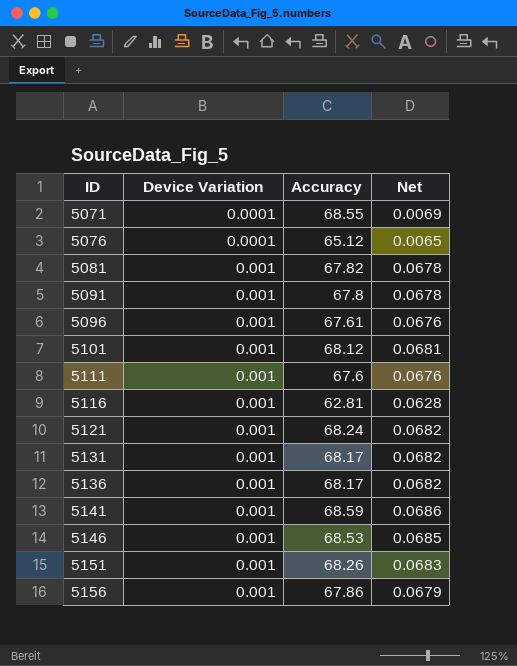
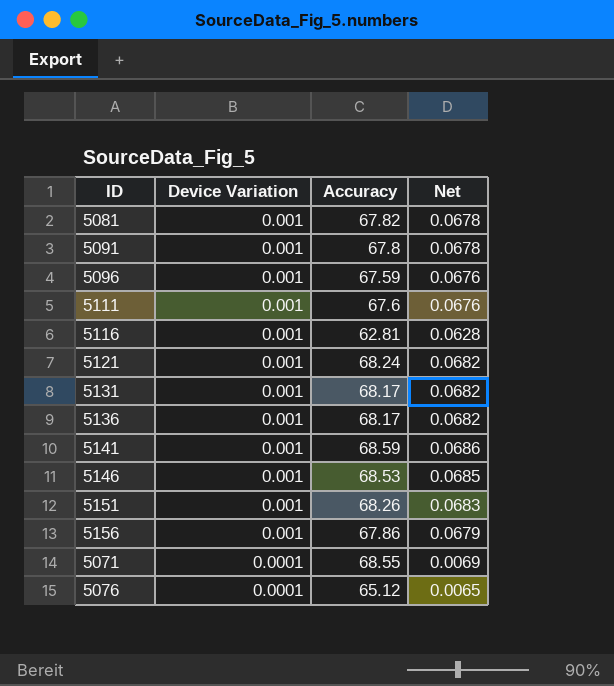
row order: ID ascending -> Device Variation descending
row 5101: 0.001 | 68.12 | 0.0681 -> none
5096 | Accuracy: 67.61 -> 67.59

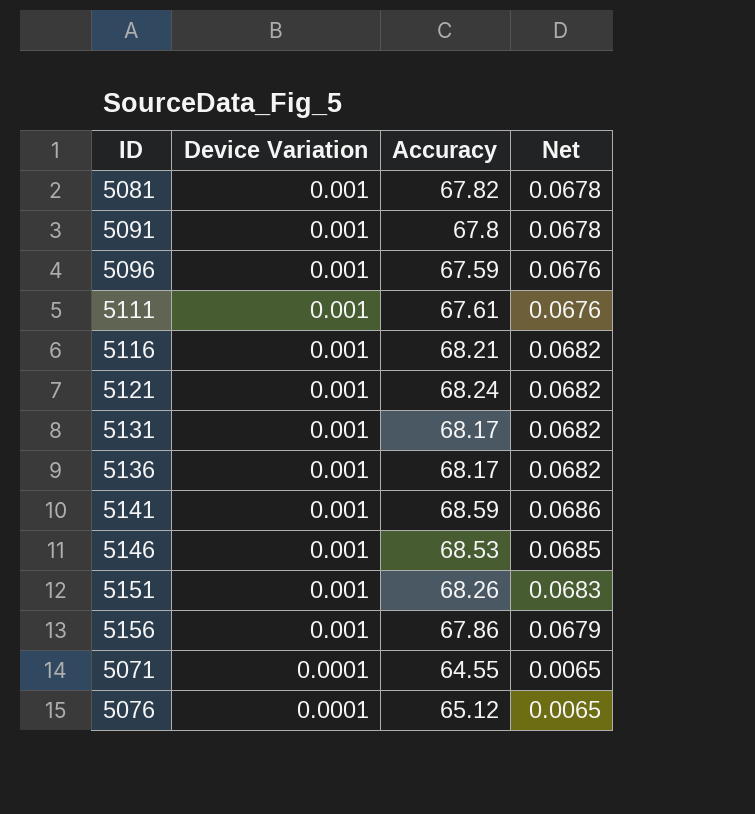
5111 | Accuracy: 67.6 -> 67.61
5116 | Accuracy: 62.81 -> 68.21
5116 | Net: 0.0628 -> 0.0682
5071 | Accuracy: 68.55 -> 64.55
5071 | Net: 0.0069 -> 0.0065

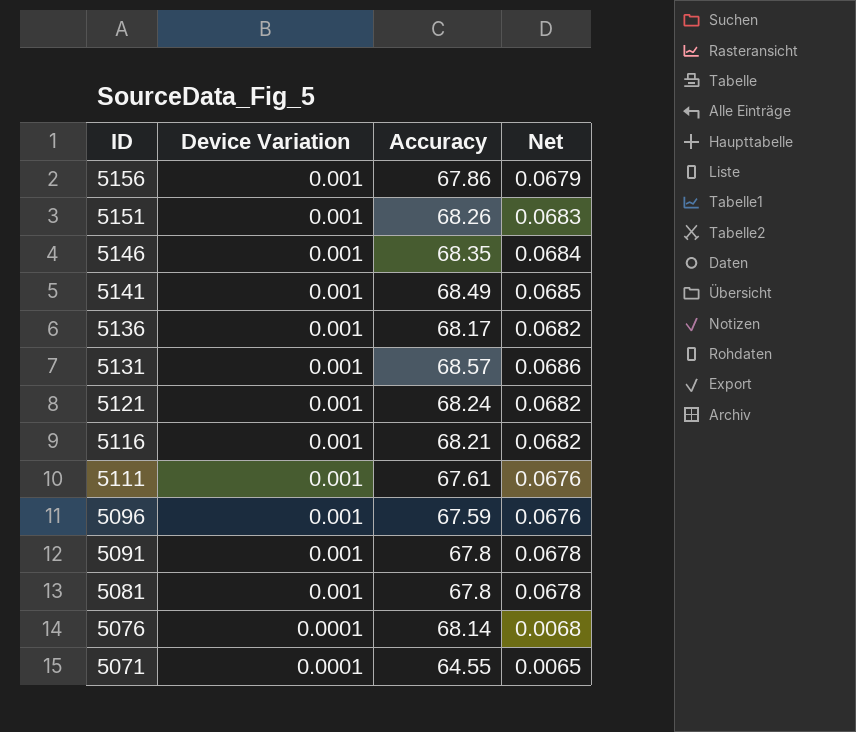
row order: Device Variation descending -> ID descending
5146 | Accuracy: 68.53 -> 68.35
5146 | Net: 0.0685 -> 0.0684
5141 | Accuracy: 68.59 -> 68.49
5141 | Net: 0.0686 -> 0.0685
5131 | Accuracy: 68.17 -> 68.57
5131 | Net: 0.0682 -> 0.0686
5081 | Accuracy: 67.82 -> 67.8
5076 | Accuracy: 65.12 -> 68.14
5076 | Net: 0.0065 -> 0.0068

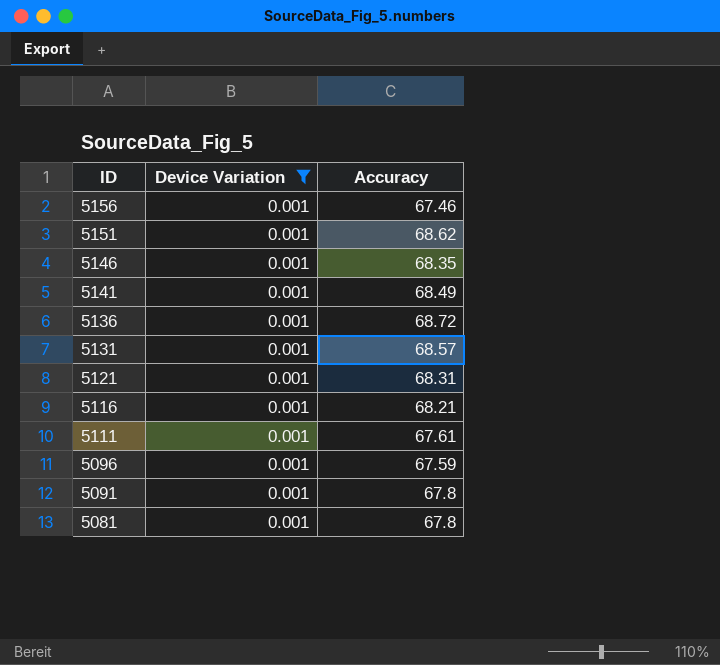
filter: none -> Device Variation = 0.001
column Net | formula: [Device Variation] * [Accuracy] -> none
5156 | Accuracy: 67.86 -> 67.46
5151 | Accuracy: 68.26 -> 68.62
5136 | Accuracy: 68.17 -> 68.72
5121 | Accuracy: 68.24 -> 68.31

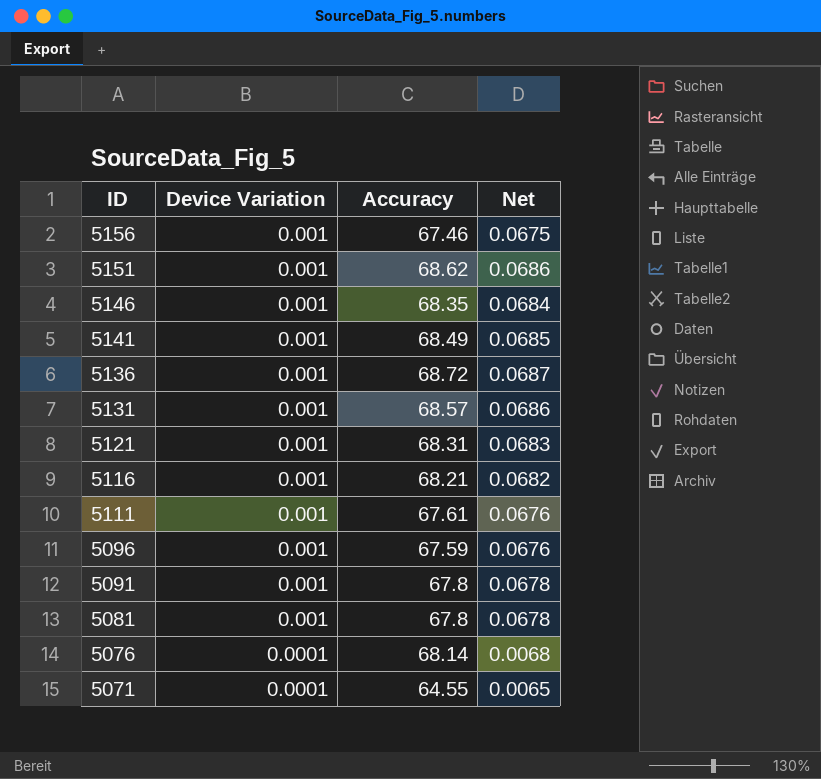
filter: Device Variation = 0.001 -> none
column Net | formula: none -> [Device Variation] * [Accuracy]

